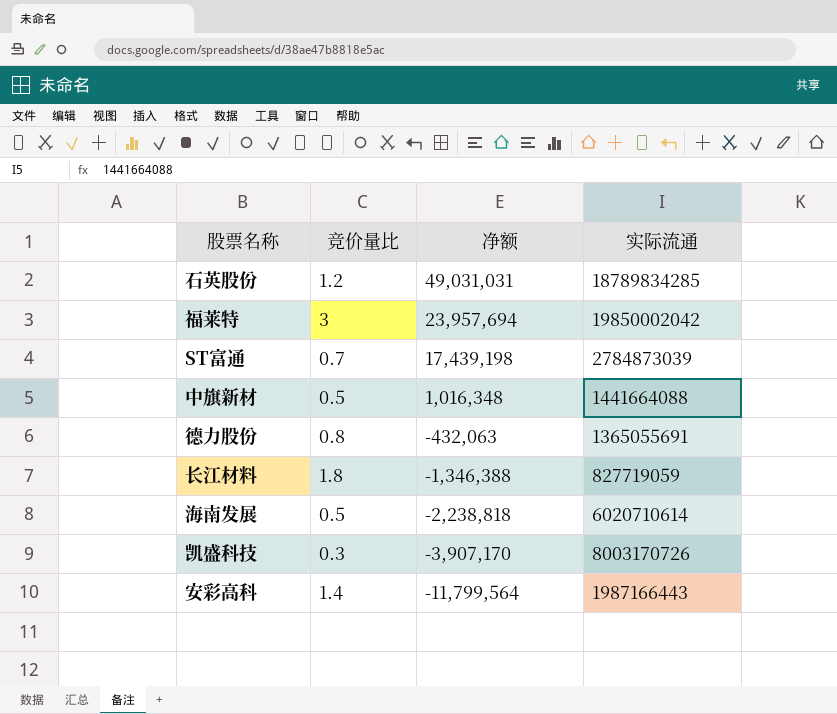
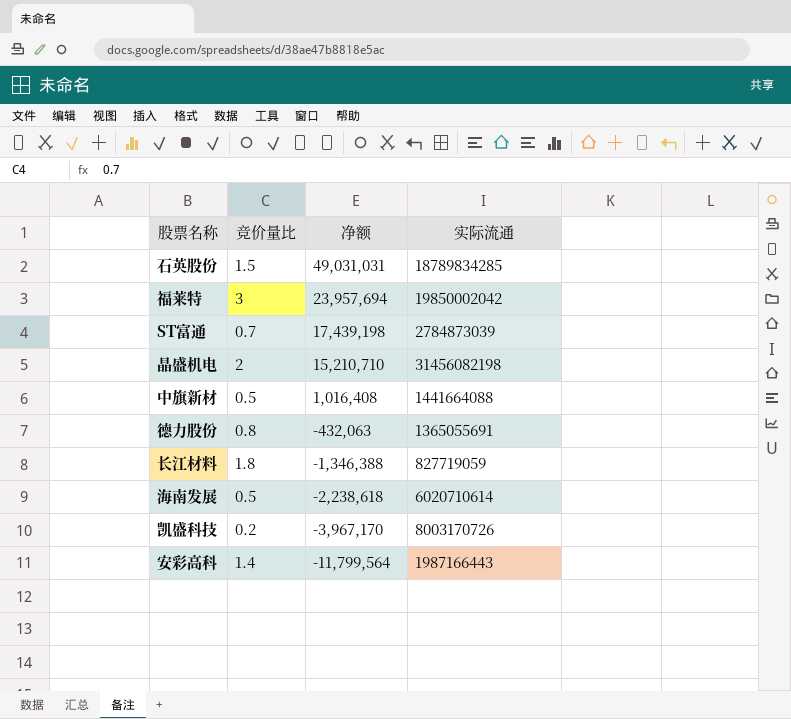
石英股份 | 竞价量比: 1.2 -> 1.5
row 晶盛机电: none -> 2 | 15,210,710 | 31456082198
中旗新材 | 净额: 1,016,348 -> 1,016,408
海南发展 | 净额: -2,238,818 -> -2,238,618
凯盛科技 | 竞价量比: 0.3 -> 0.2
凯盛科技 | 净额: -3,907,170 -> -3,967,170

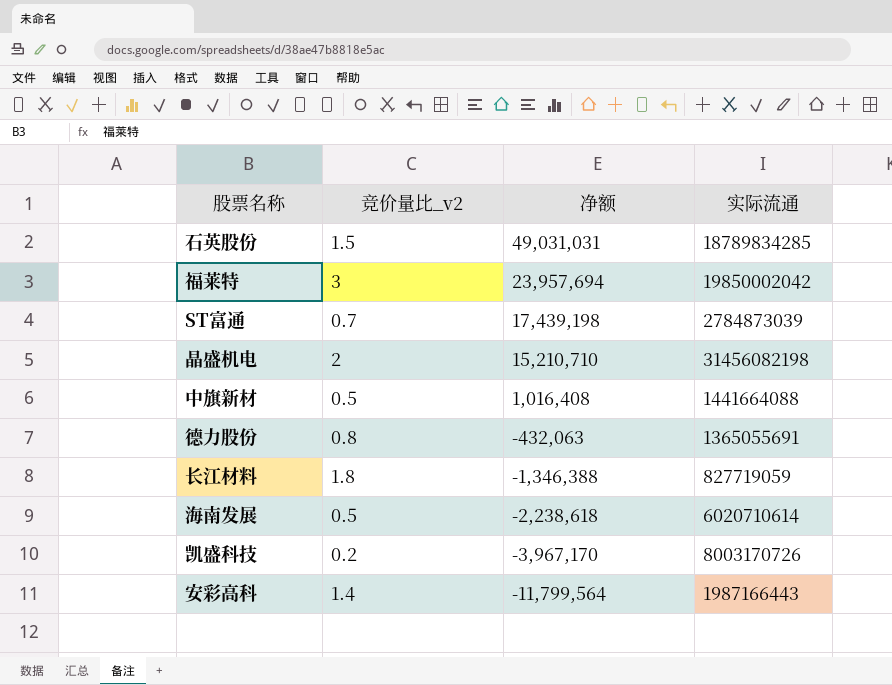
column name: 竞价量比 -> 竞价量比_v2

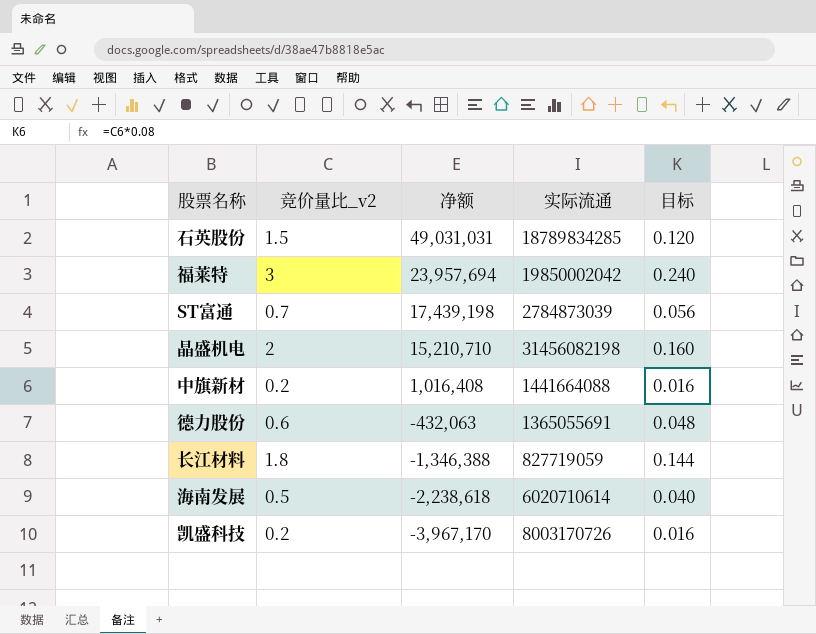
column 目标 | formula: none -> [竞价量比_v2] * 0.08
row 安彩高科: 1.4 | -11,799,564 | 1987166443 -> none
中旗新材 | 竞价量比_v2: 0.5 -> 0.2
德力股份 | 竞价量比_v2: 0.8 -> 0.6

